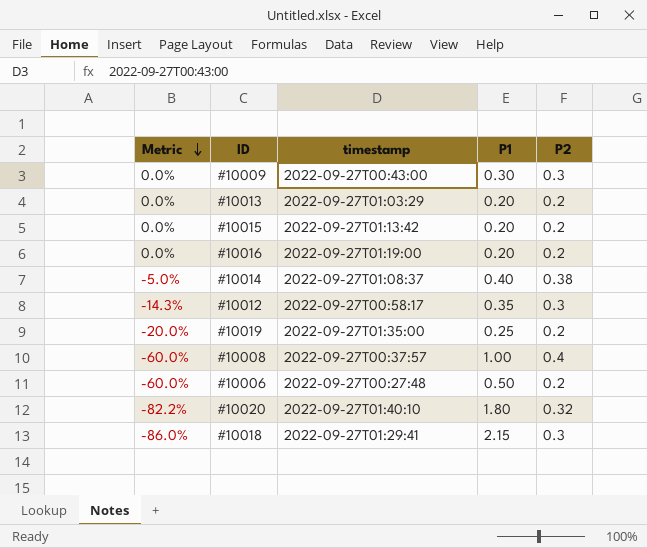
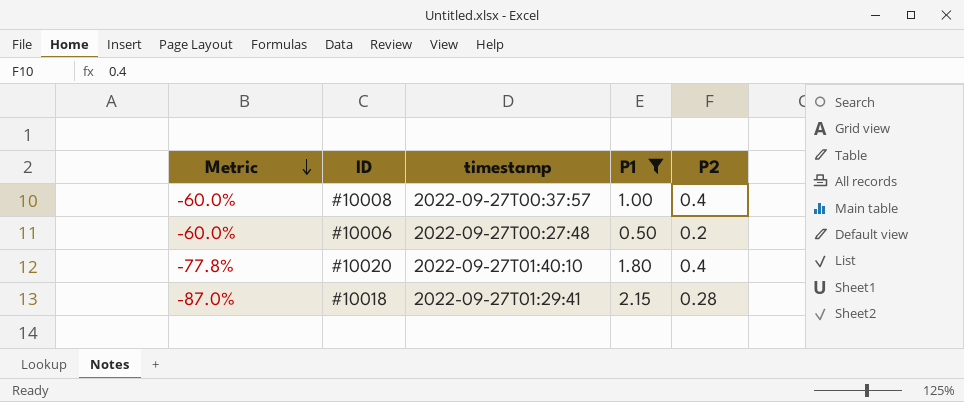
filter: none -> P1 >= 0.50
#10020 | Metric: -82.2% -> -77.8%
#10020 | P2: 0.32 -> 0.4
#10018 | Metric: -86.0% -> -87.0%
#10018 | P2: 0.3 -> 0.28

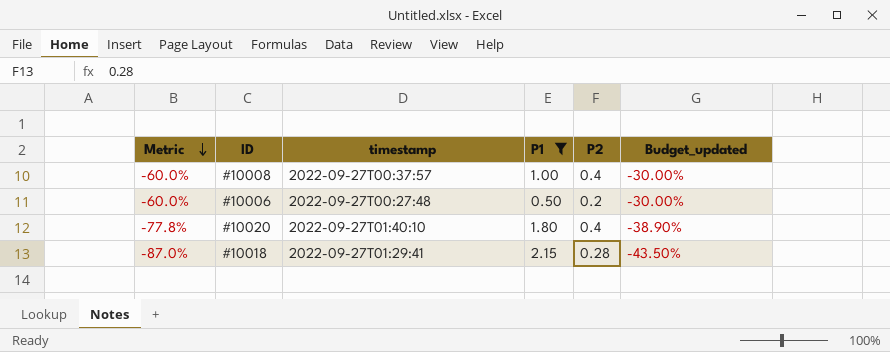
column Budget_updated | formula: none -> [Metric] * 0.5

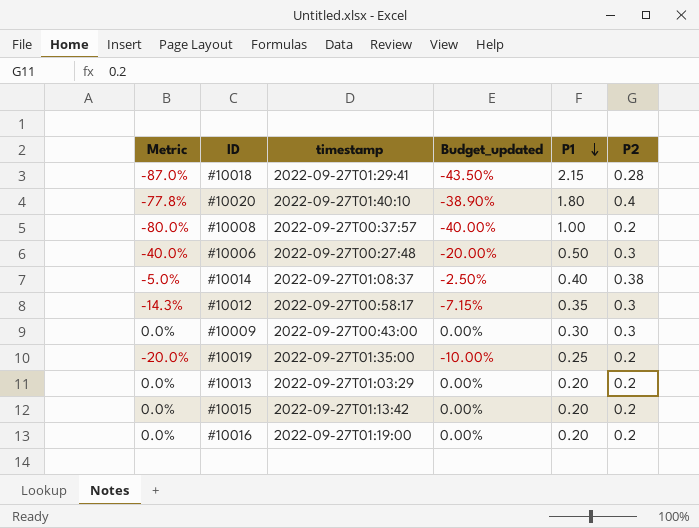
filter: P1 >= 0.50 -> none
row order: Metric descending -> P1 descending
column Budget_updated | position: 6 -> 4
#10008 | Metric: -60.0% -> -80.0%
#10008 | Budget_updated: -30.00% -> -40.00%
#10008 | P2: 0.4 -> 0.2
#10006 | Metric: -60.0% -> -40.0%
#10006 | Budget_updated: -30.00% -> -20.00%
#10006 | P2: 0.2 -> 0.3

